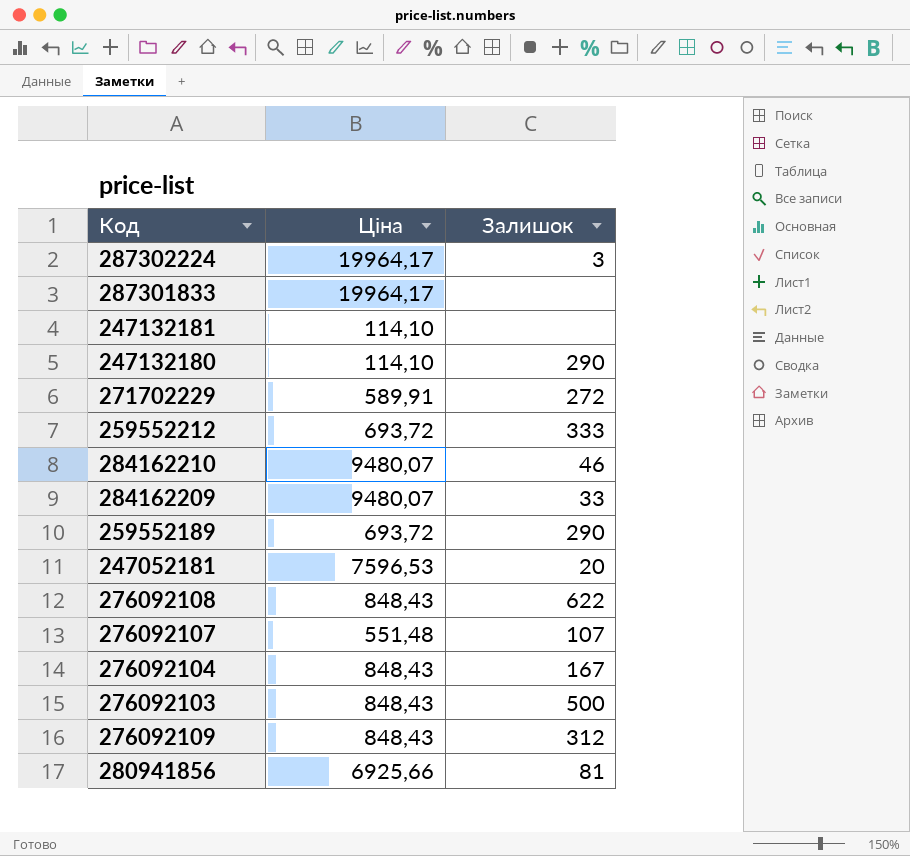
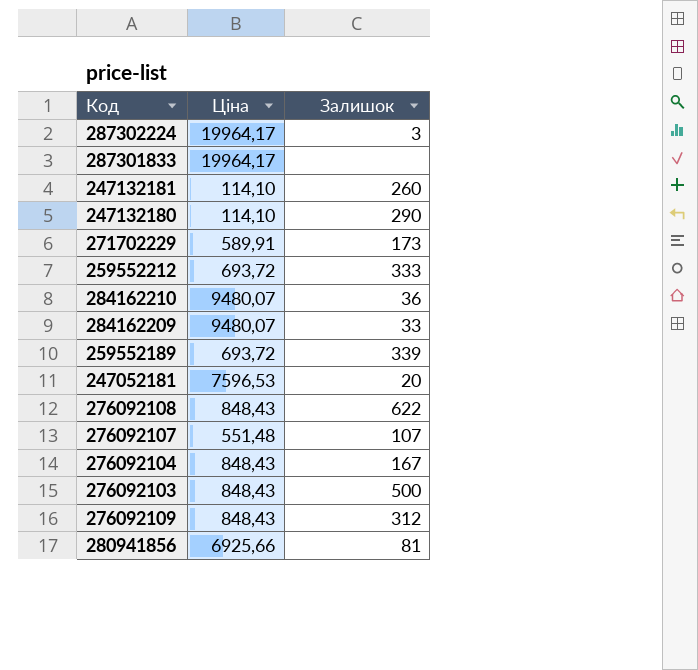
247132181 | Залишок: none -> 260
271702229 | Залишок: 272 -> 173
284162210 | Залишок: 46 -> 36
259552189 | Залишок: 290 -> 339

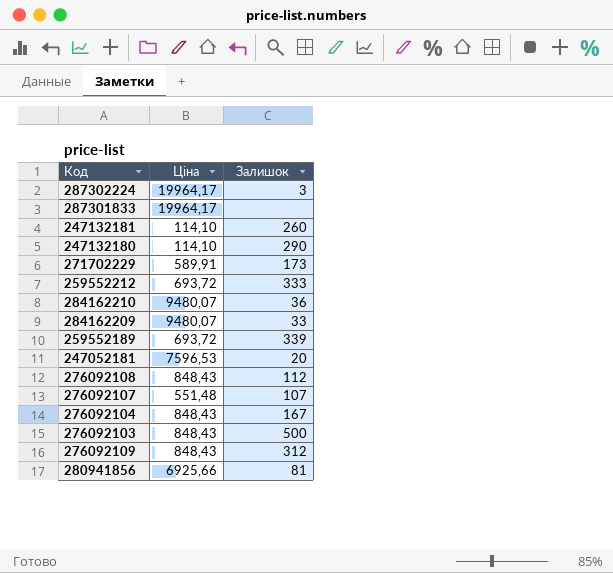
276092108 | Залишок: 622 -> 112

